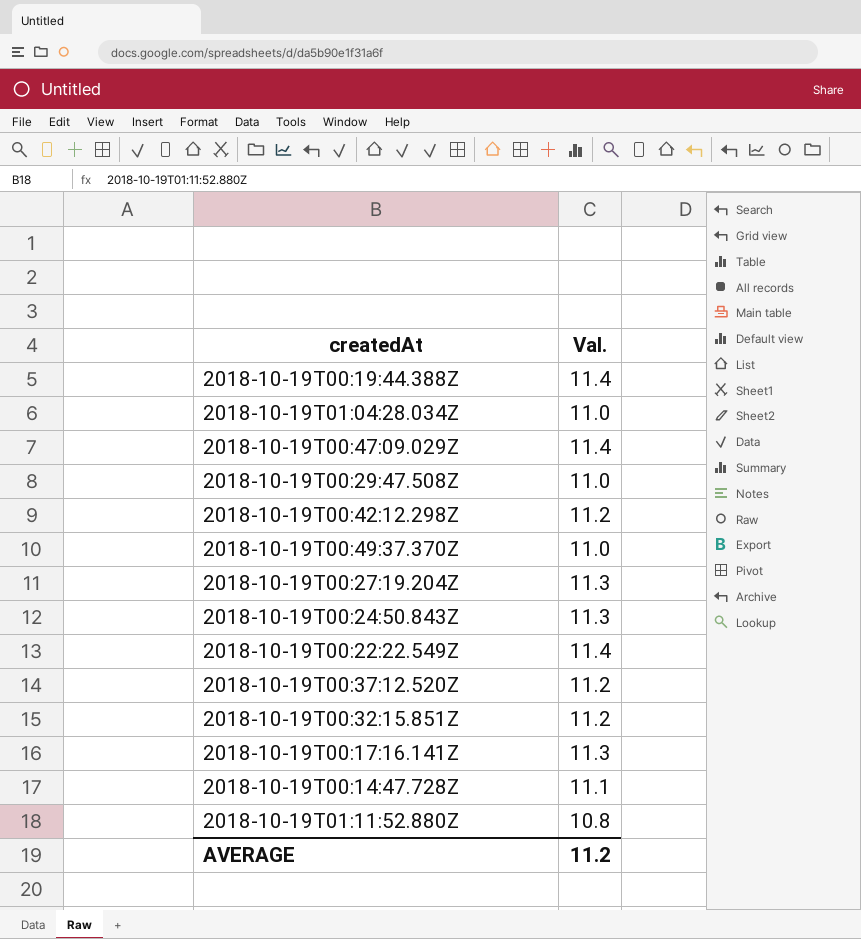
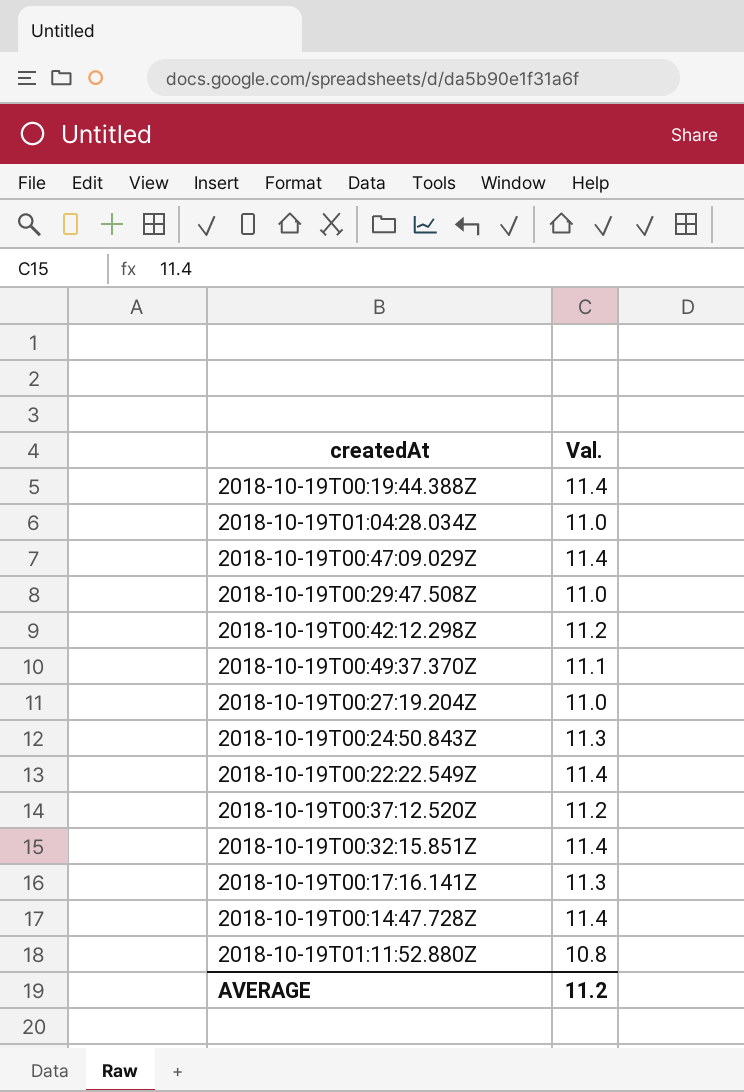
2018-10-19T00:49:37.370Z | Val.: 11.0 -> 11.1
2018-10-19T00:27:19.204Z | Val.: 11.3 -> 11.0
2018-10-19T00:32:15.851Z | Val.: 11.2 -> 11.4
2018-10-19T00:14:47.728Z | Val.: 11.1 -> 11.4

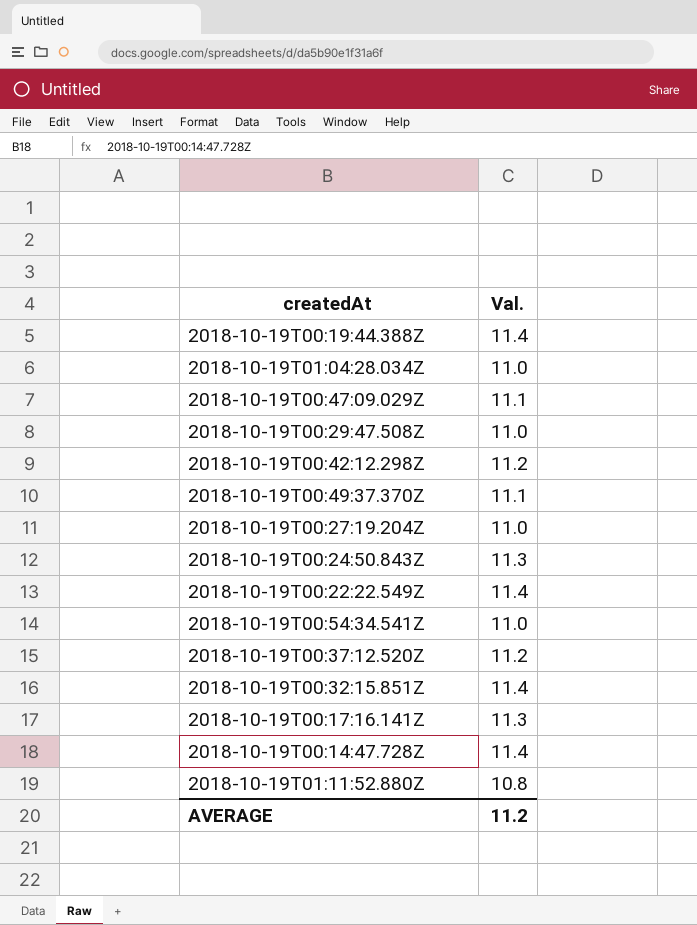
2018-10-19T00:47:09.029Z | Val.: 11.4 -> 11.1
row 2018-10-19T00:54:34.541Z: none -> 11.0

